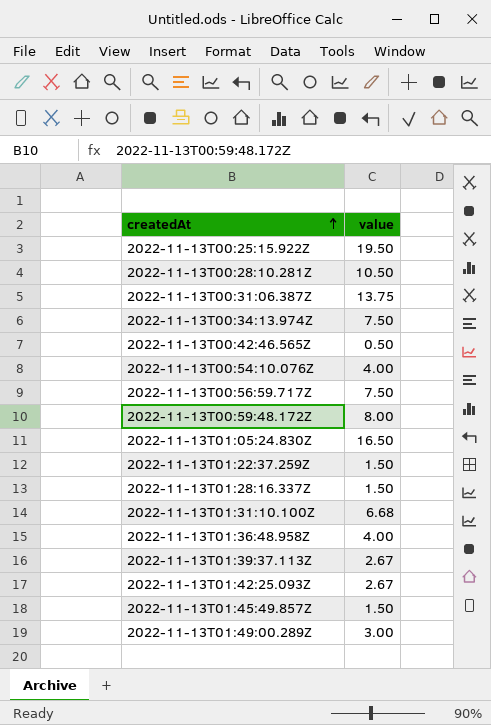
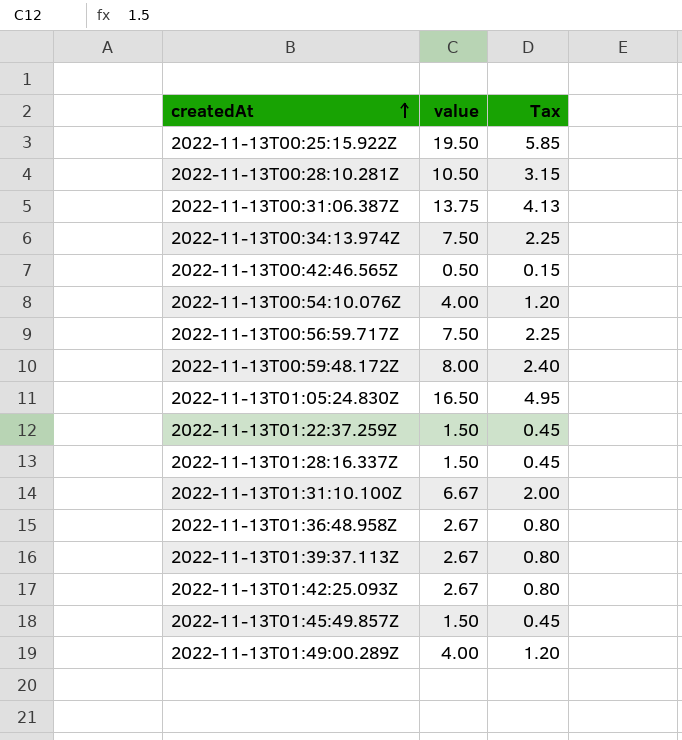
column Tax | formula: none -> [value] * 0.3
2022-11-13T01:31:10.100Z | value: 6.68 -> 6.67
2022-11-13T01:36:48.958Z | value: 4.00 -> 2.67
2022-11-13T01:49:00.289Z | value: 3.00 -> 4.00

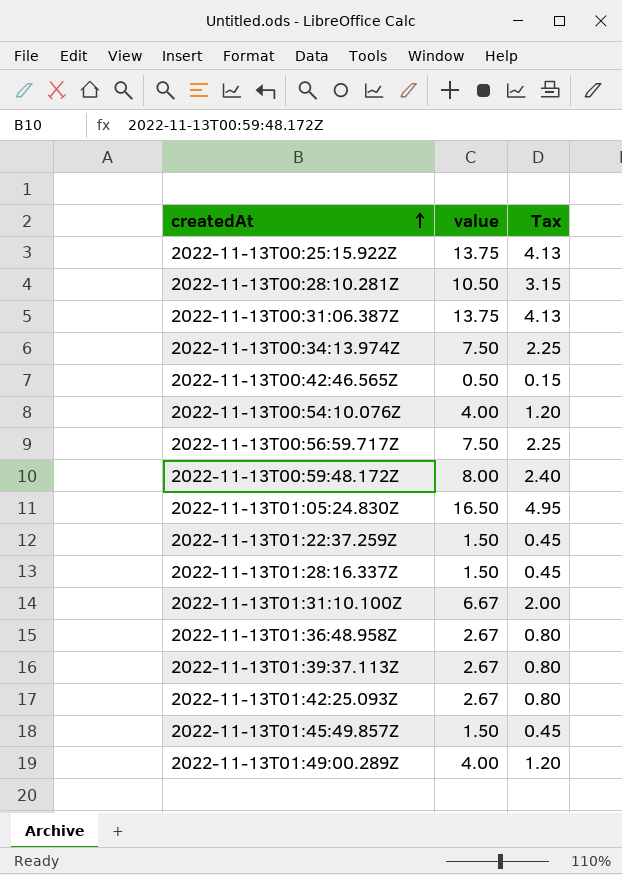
2022-11-13T00:25:15.922Z | value: 19.50 -> 13.75
2022-11-13T00:25:15.922Z | Tax: 5.85 -> 4.13

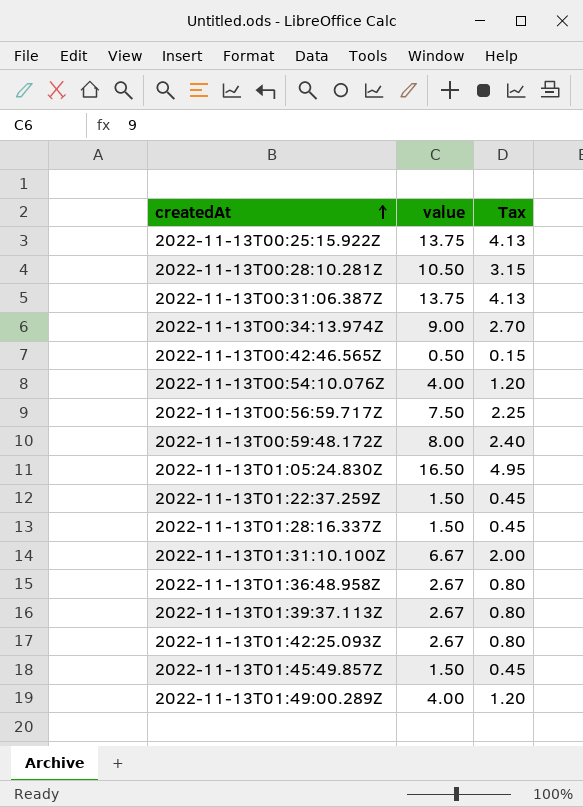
2022-11-13T00:34:13.974Z | value: 7.50 -> 9.00
2022-11-13T00:34:13.974Z | Tax: 2.25 -> 2.70

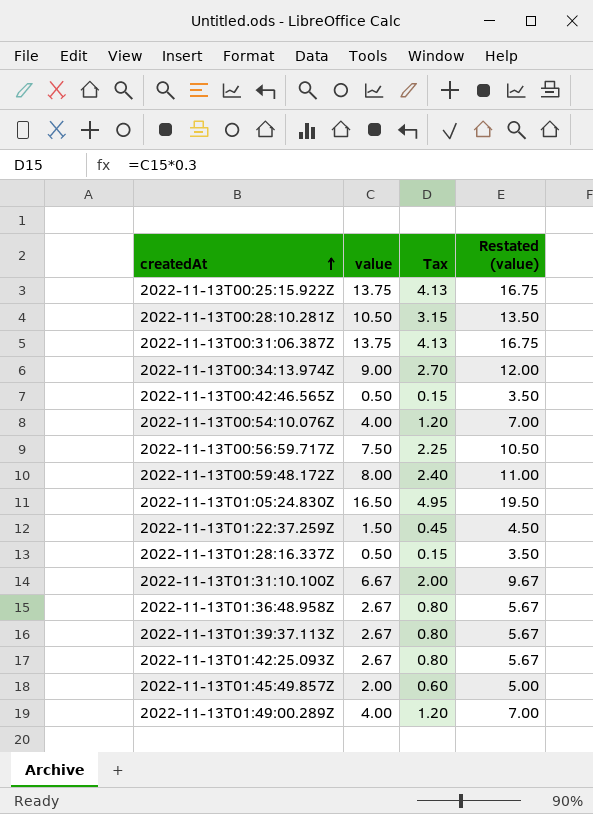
column Restated (value) | formula: none -> [value] + 3
2022-11-13T01:28:16.337Z | value: 1.50 -> 0.50
2022-11-13T01:28:16.337Z | Tax: 0.45 -> 0.15
2022-11-13T01:45:49.857Z | value: 1.50 -> 2.00
2022-11-13T01:45:49.857Z | Tax: 0.45 -> 0.60

